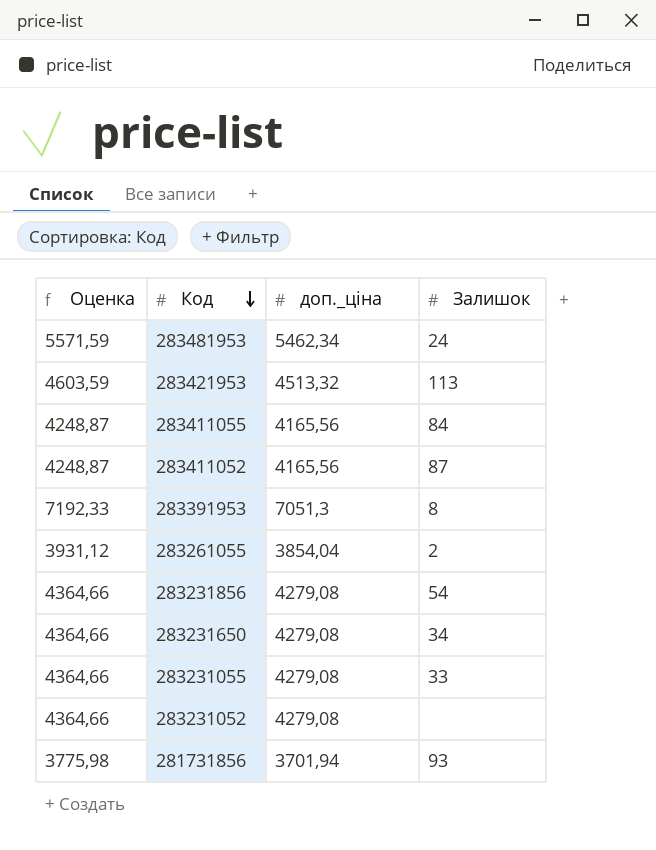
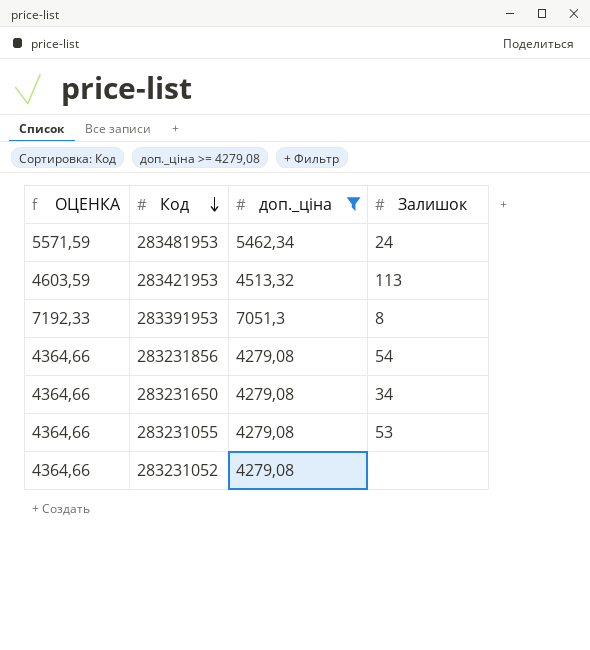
filter: none -> доп._ціна >= 4279,08
column name: Оценка -> ОЦЕНКА
283231055 | Залишок: 33 -> 53

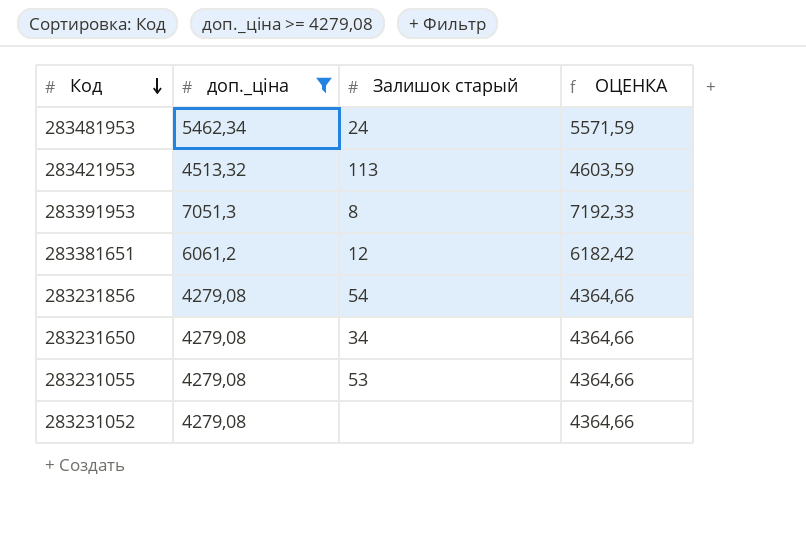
column name: Залишок -> Залишок старый
column ОЦЕНКА | position: 1 -> 4
row 283381651: none -> 6061,2 | 12 | 6182,42

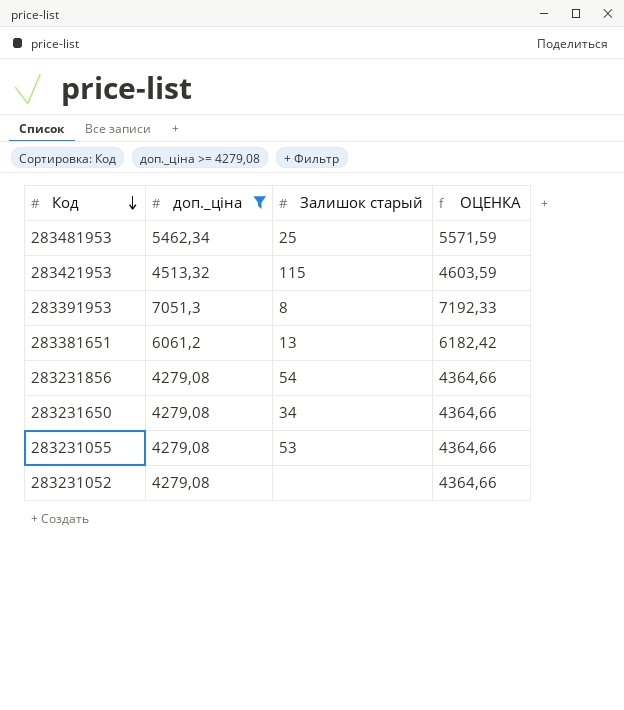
283481953 | Залишок старый: 24 -> 25
283421953 | Залишок старый: 113 -> 115
283381651 | Залишок старый: 12 -> 13

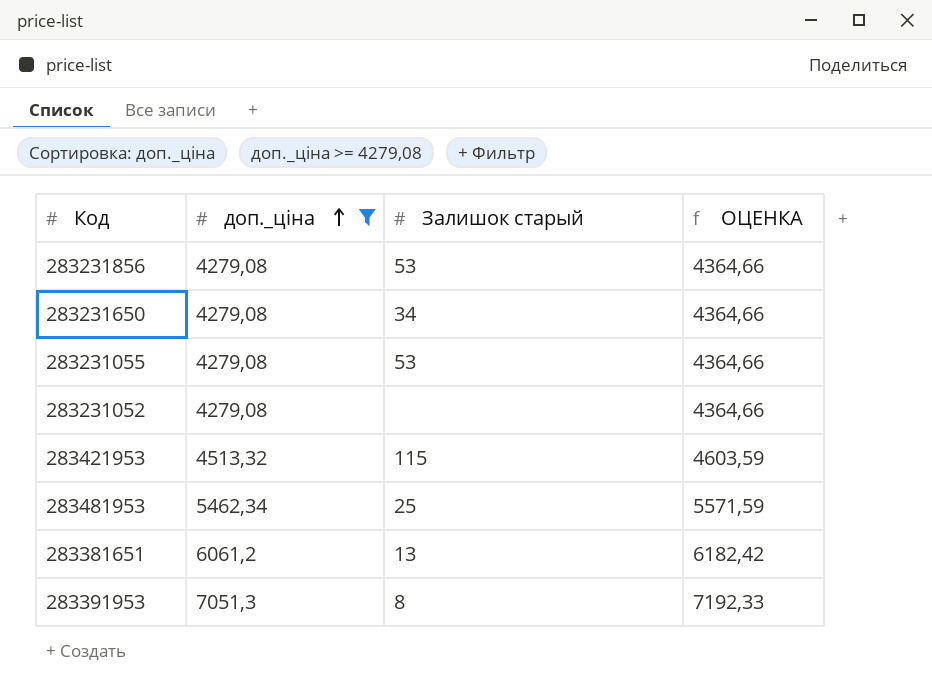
row order: Код descending -> доп._ціна ascending
283231856 | Залишок старый: 54 -> 53

